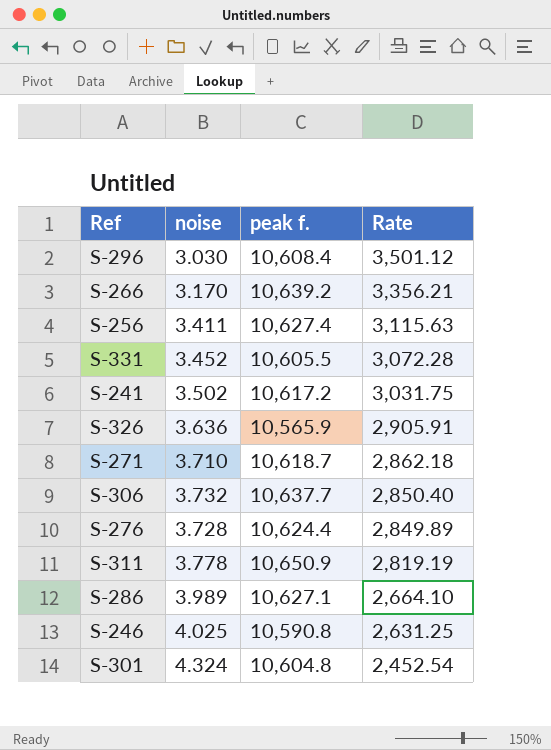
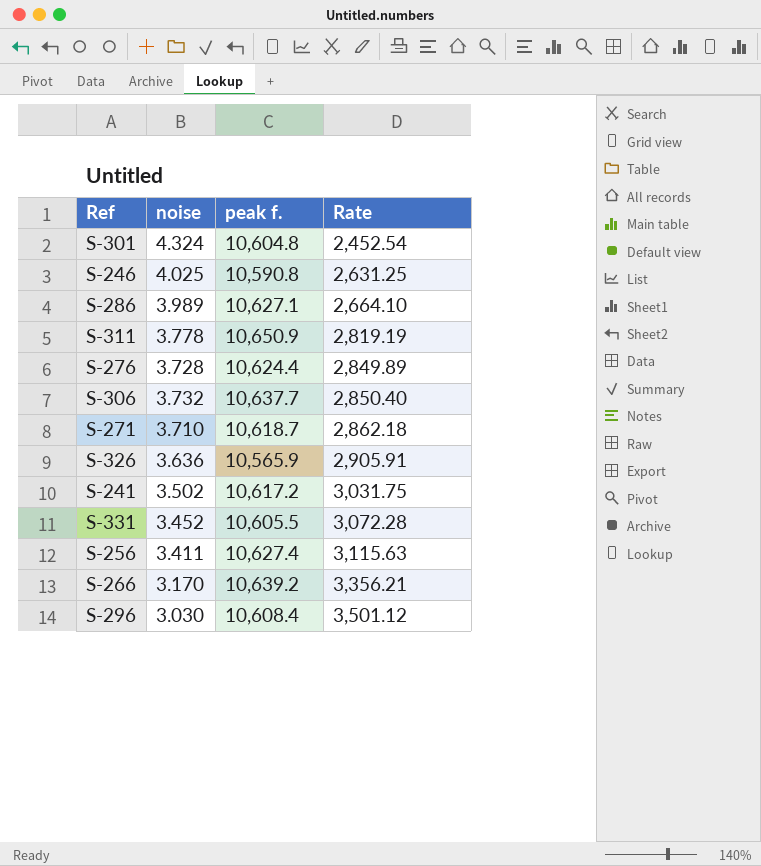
row order: Rate descending -> Rate ascending

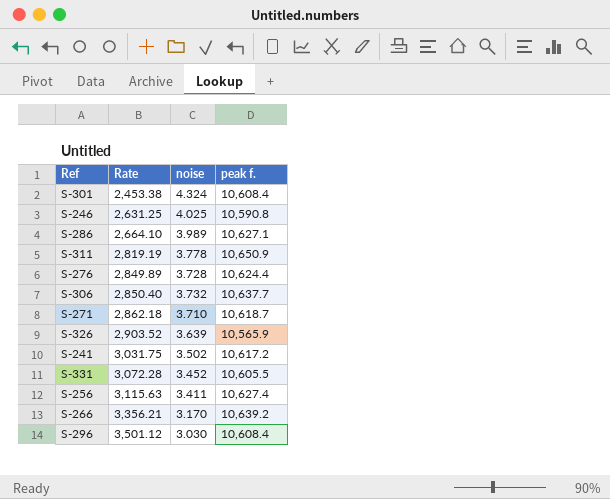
column Rate | position: 4 -> 2
S-301 | Rate: 2,452.54 -> 2,453.38
S-301 | peak f.: 10,604.8 -> 10,608.4
S-326 | Rate: 2,905.91 -> 2,903.52
S-326 | noise: 3.636 -> 3.639

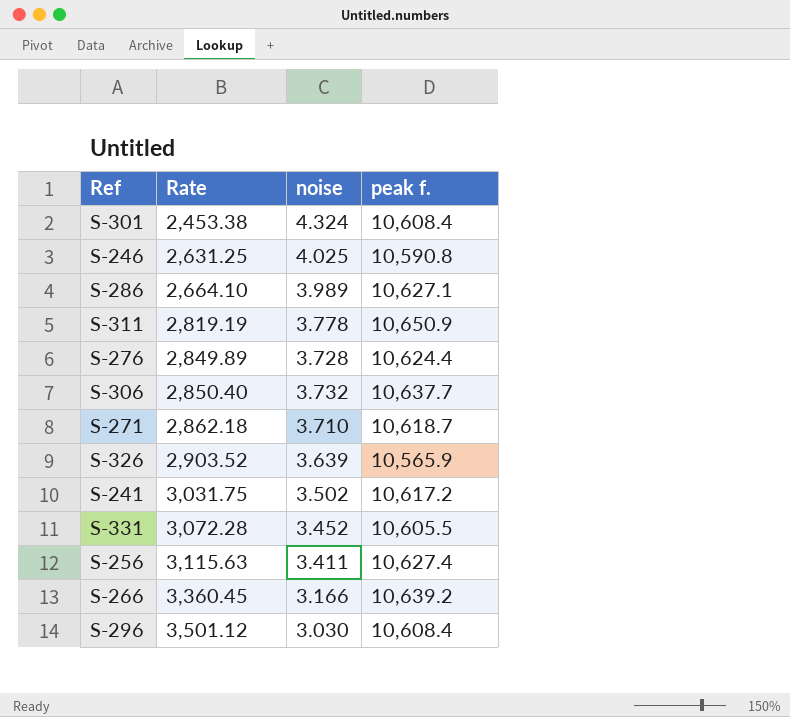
S-266 | Rate: 3,356.21 -> 3,360.45
S-266 | noise: 3.170 -> 3.166

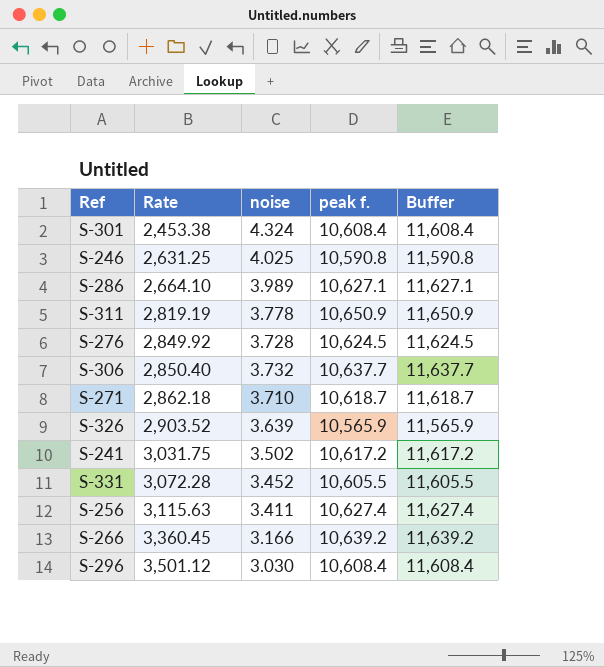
column Buffer | formula: none -> [peak f.] + 1000
S-276 | Rate: 2,849.89 -> 2,849.92
S-276 | peak f.: 10,624.4 -> 10,624.5

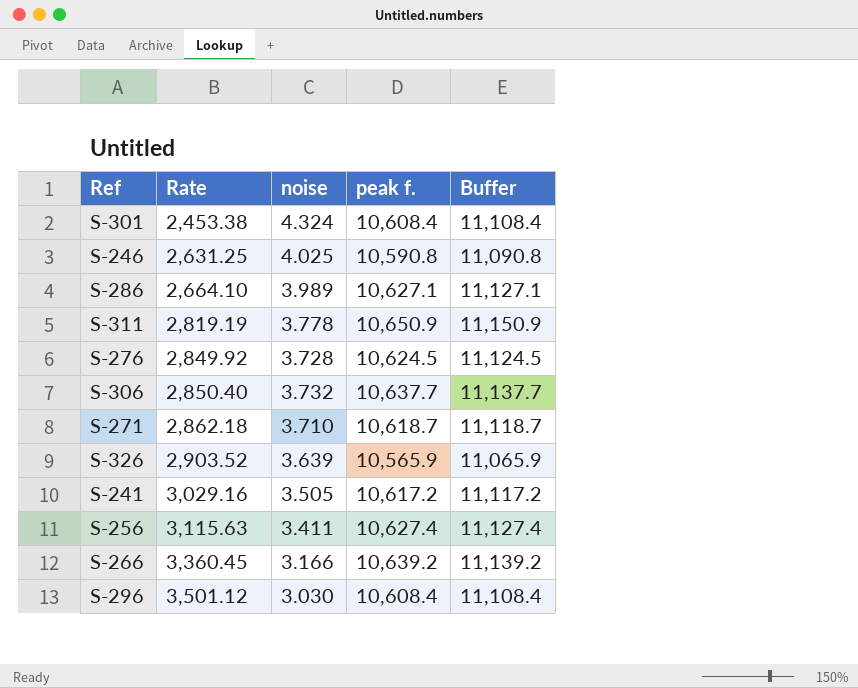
column Buffer | formula: [peak f.] + 1000 -> [peak f.] + 500
row S-331: 3,072.28 | 3.452 | 10,605.5 | 11,605.5 -> none
S-241 | Rate: 3,031.75 -> 3,029.16
S-241 | noise: 3.502 -> 3.505

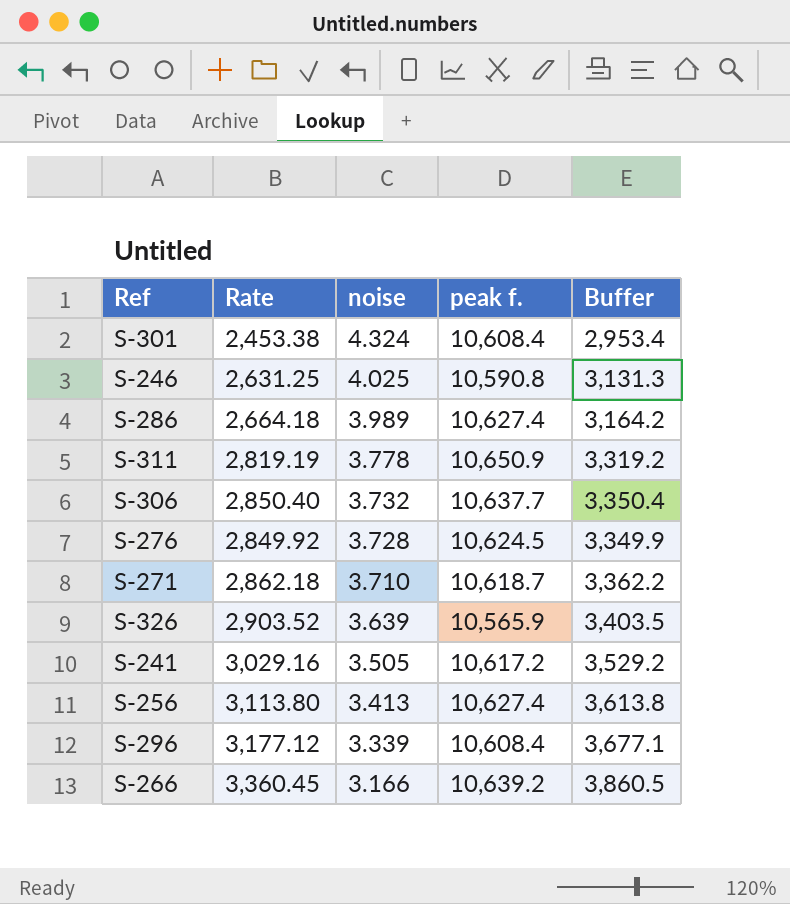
row order: Rate ascending -> noise descending
column Buffer | formula: [peak f.] + 500 -> [Rate] + 500
S-286 | Rate: 2,664.10 -> 2,664.18
S-286 | peak f.: 10,627.1 -> 10,627.4
S-256 | Rate: 3,115.63 -> 3,113.80
S-256 | noise: 3.411 -> 3.413
S-296 | Rate: 3,501.12 -> 3,177.12
S-296 | noise: 3.030 -> 3.339

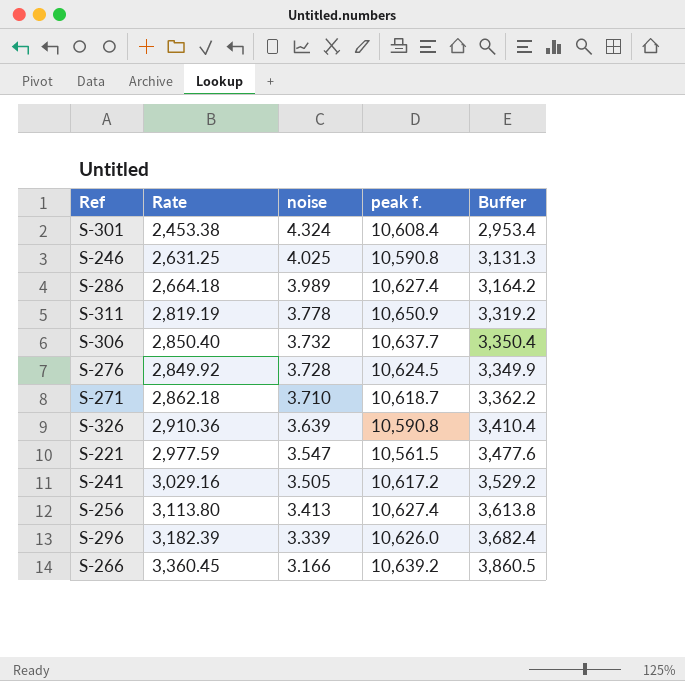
S-326 | Rate: 2,903.52 -> 2,910.36
S-326 | peak f.: 10,565.9 -> 10,590.8
S-326 | Buffer: 3,403.5 -> 3,410.4
row S-221: none -> 2,977.59 | 3.547 | 10,561.5 | 3,477.6
S-296 | Rate: 3,177.12 -> 3,182.39
S-296 | peak f.: 10,608.4 -> 10,626.0
S-296 | Buffer: 3,677.1 -> 3,682.4

